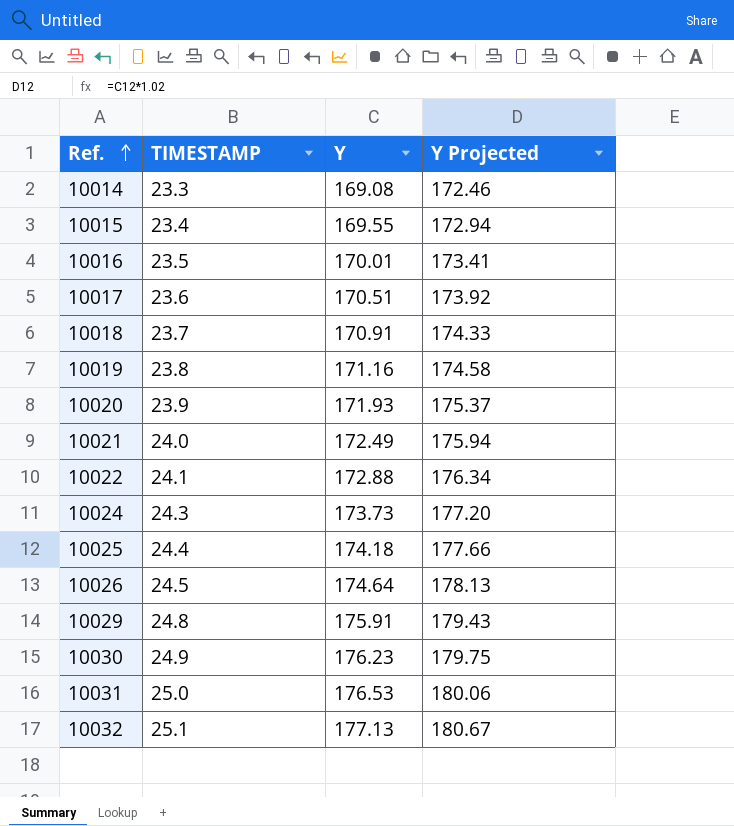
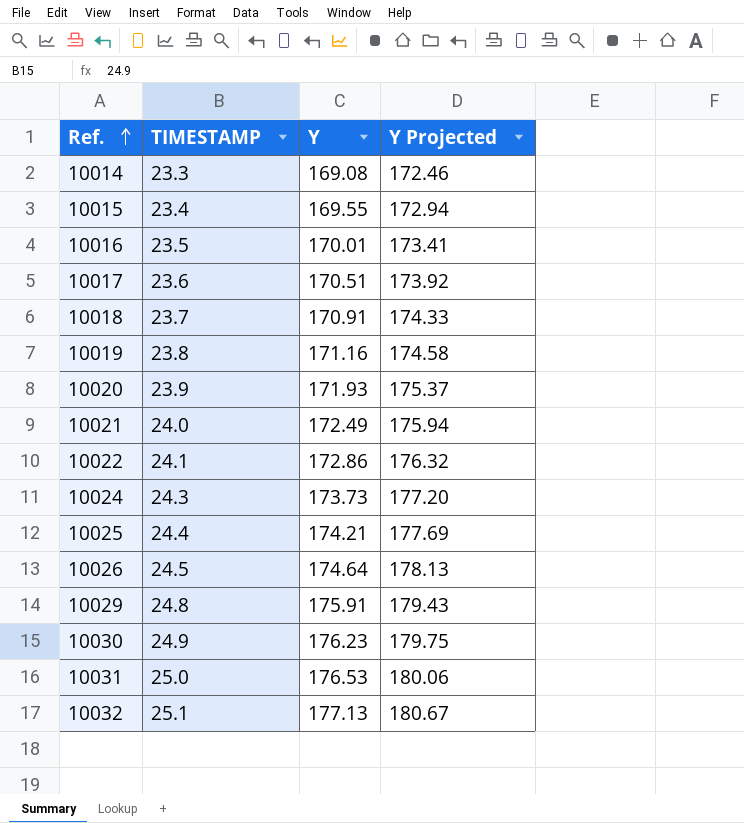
10022 | Y: 172.88 -> 172.86
10022 | Y Projected: 176.34 -> 176.32
10025 | Y: 174.18 -> 174.21
10025 | Y Projected: 177.66 -> 177.69

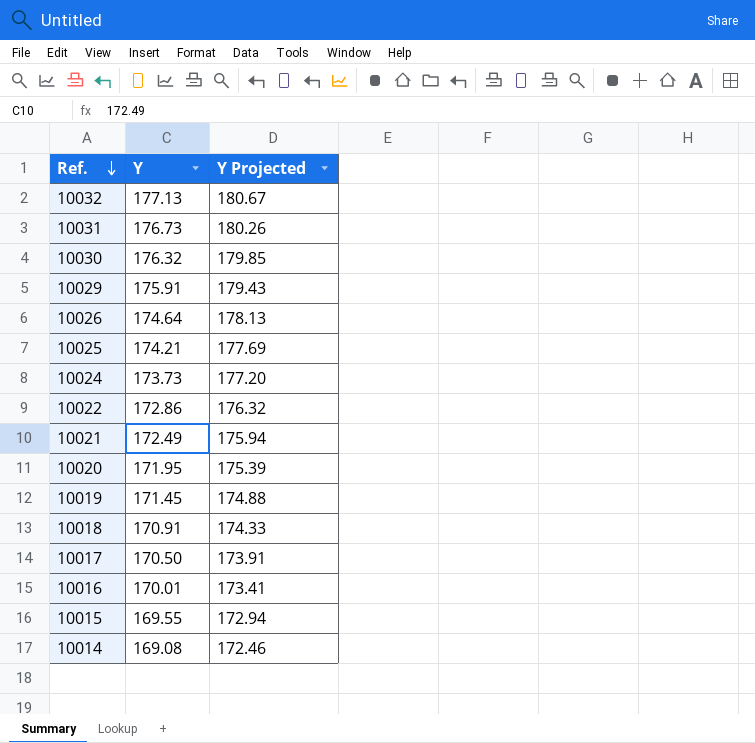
row order: Ref. ascending -> Ref. descending
column TIMESTAMP | position: 2 -> none
10031 | Y: 176.53 -> 176.73
10031 | Y Projected: 180.06 -> 180.26
10030 | Y: 176.23 -> 176.32
10030 | Y Projected: 179.75 -> 179.85
10020 | Y: 171.93 -> 171.95
10020 | Y Projected: 175.37 -> 175.39
10019 | Y: 171.16 -> 171.45
10019 | Y Projected: 174.58 -> 174.88
10017 | Y: 170.51 -> 170.50
10017 | Y Projected: 173.92 -> 173.91

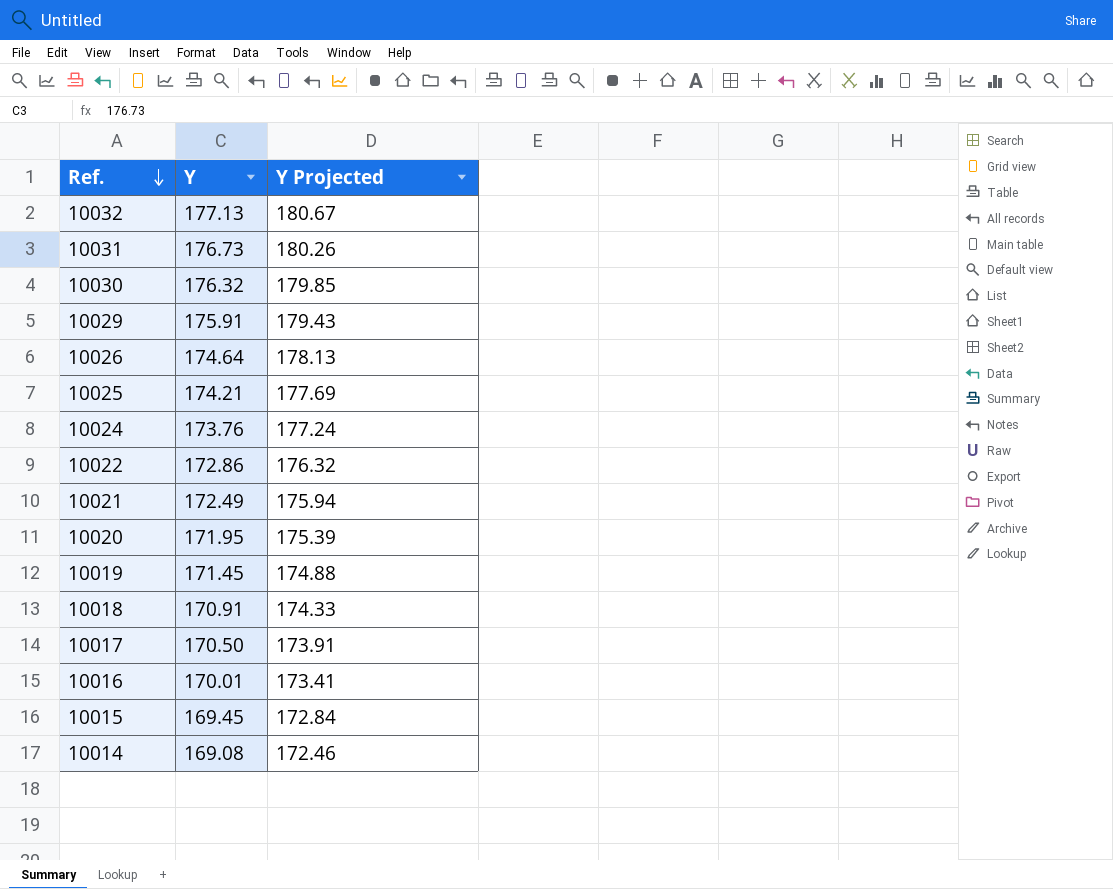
10024 | Y: 173.73 -> 173.76
10024 | Y Projected: 177.20 -> 177.24
10015 | Y: 169.55 -> 169.45
10015 | Y Projected: 172.94 -> 172.84

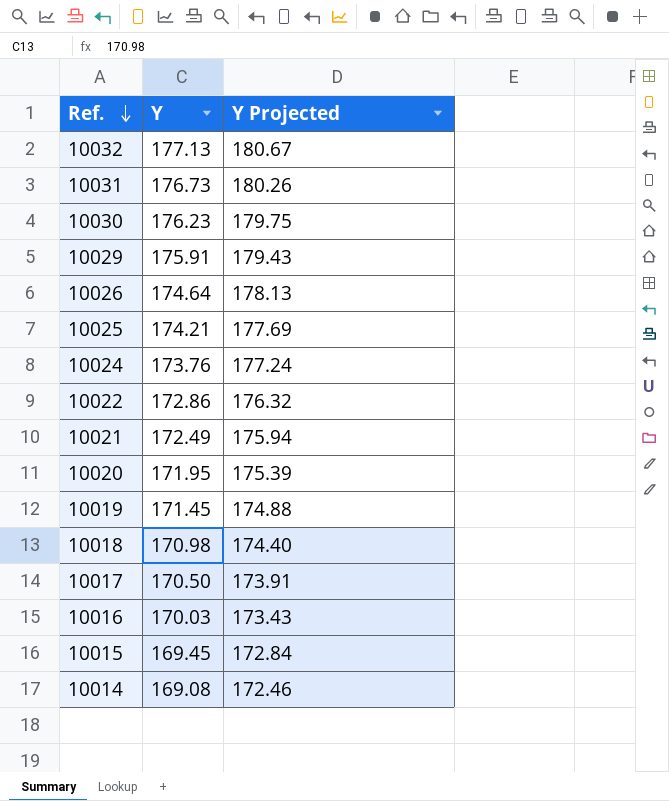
10030 | Y: 176.32 -> 176.23
10030 | Y Projected: 179.85 -> 179.75
10018 | Y: 170.91 -> 170.98
10018 | Y Projected: 174.33 -> 174.40
10016 | Y: 170.01 -> 170.03
10016 | Y Projected: 173.41 -> 173.43

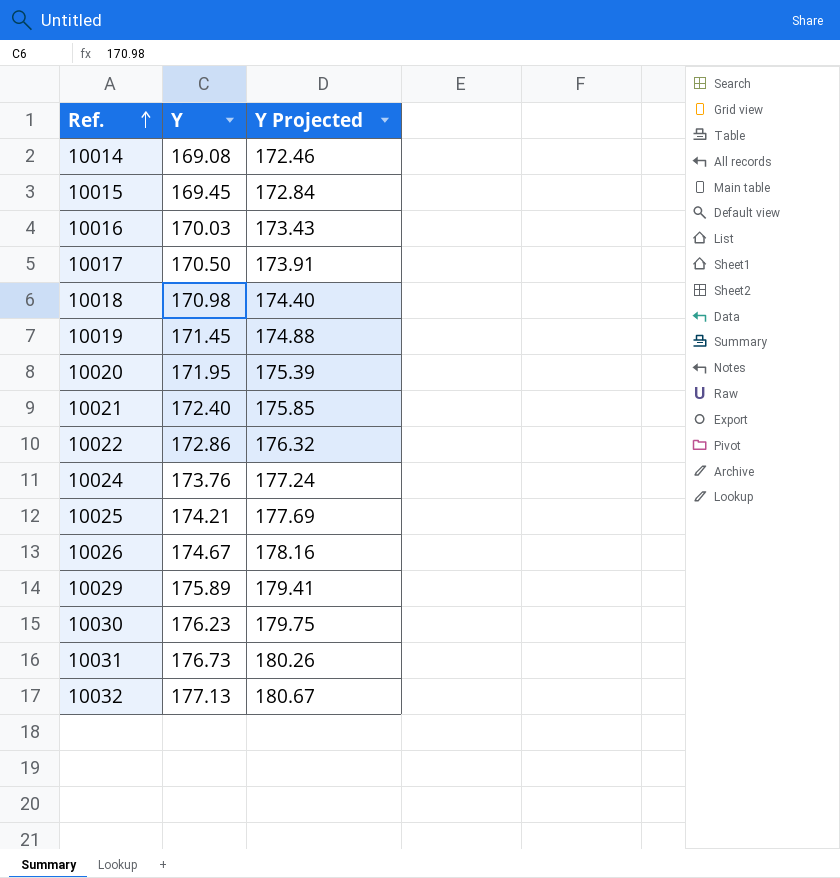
row order: Ref. descending -> Ref. ascending
10021 | Y: 172.49 -> 172.40
10021 | Y Projected: 175.94 -> 175.85
10026 | Y: 174.64 -> 174.67
10026 | Y Projected: 178.13 -> 178.16
10029 | Y: 175.91 -> 175.89
10029 | Y Projected: 179.43 -> 179.41

